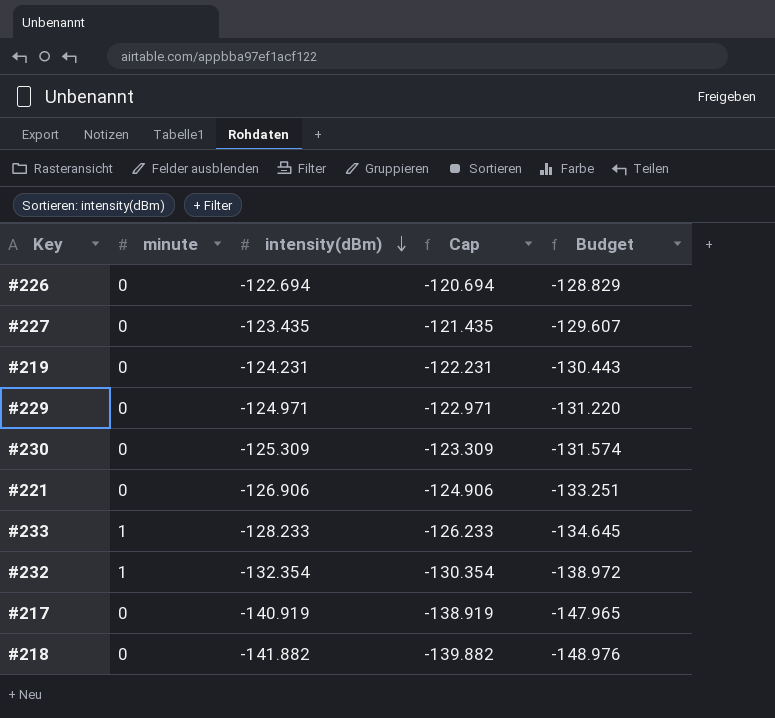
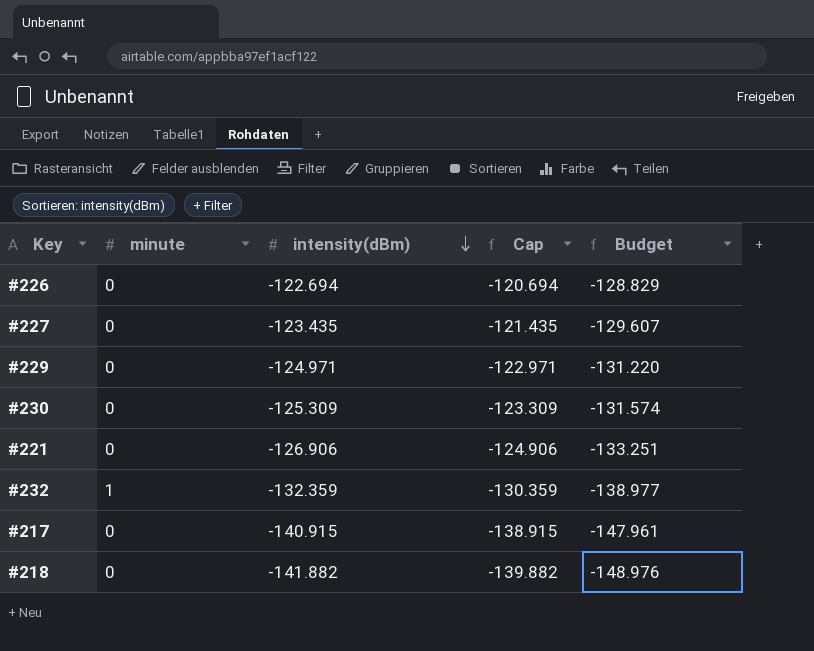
row #219: 0 | -124.231 | -122.231 | -130.443 -> none
row #233: 1 | -128.233 | -126.233 | -134.645 -> none
#232 | intensity(dBm): -132.354 -> -132.359
#232 | Cap: -130.354 -> -130.359
#232 | Budget: -138.972 -> -138.977
#217 | intensity(dBm): -140.919 -> -140.915
#217 | Cap: -138.919 -> -138.915
#217 | Budget: -147.965 -> -147.961

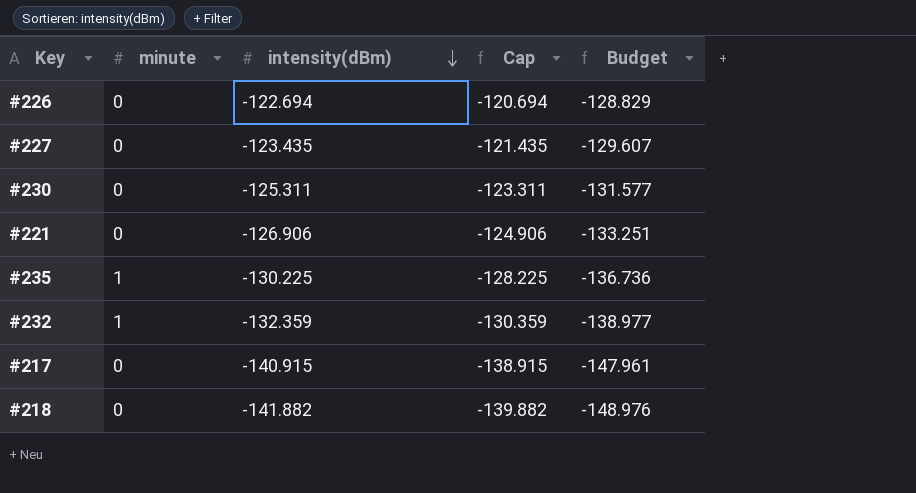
row #229: 0 | -124.971 | -122.971 | -131.220 -> none
#230 | intensity(dBm): -125.309 -> -125.311
#230 | Cap: -123.309 -> -123.311
#230 | Budget: -131.574 -> -131.577
row #235: none -> 1 | -130.225 | -128.225 | -136.736

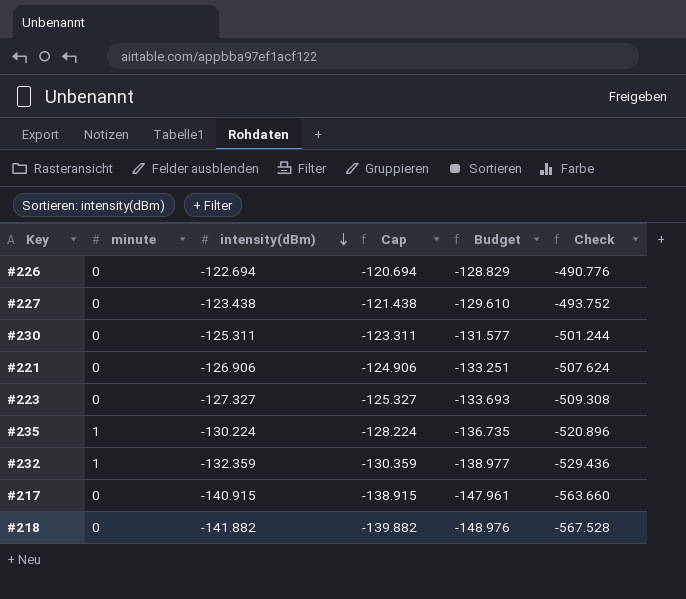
column Check | formula: none -> [intensity(dBm)] * 4
#227 | intensity(dBm): -123.435 -> -123.438
#227 | Cap: -121.435 -> -121.438
#227 | Budget: -129.607 -> -129.610
row #223: none -> 0 | -127.327 | -125.327 | -133.693 | -509.308
#235 | intensity(dBm): -130.225 -> -130.224
#235 | Cap: -128.225 -> -128.224
#235 | Budget: -136.736 -> -136.735

